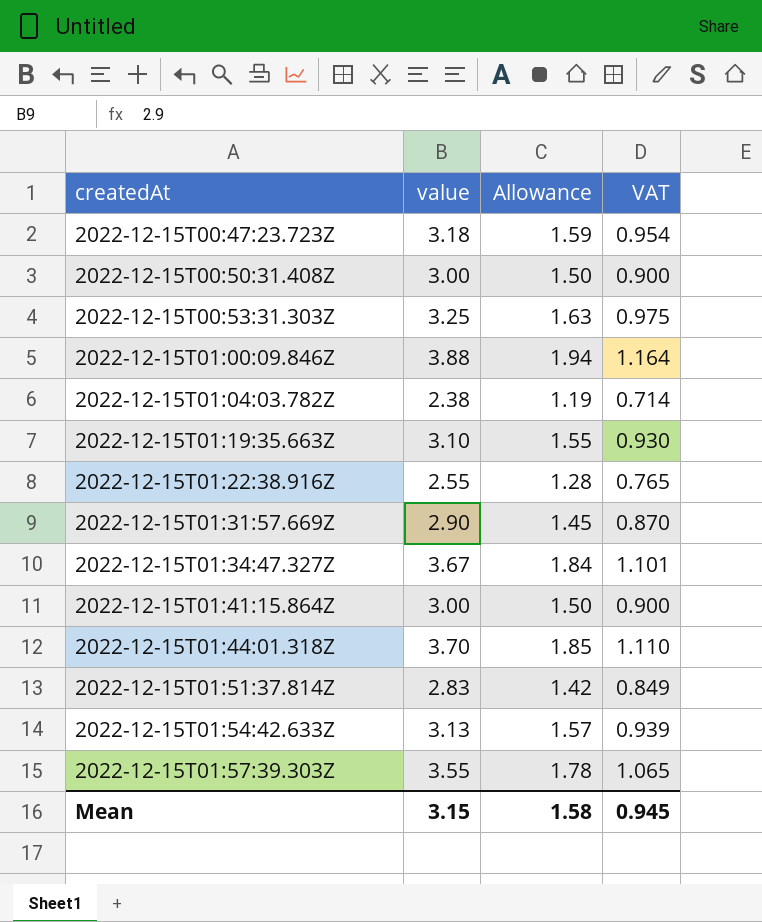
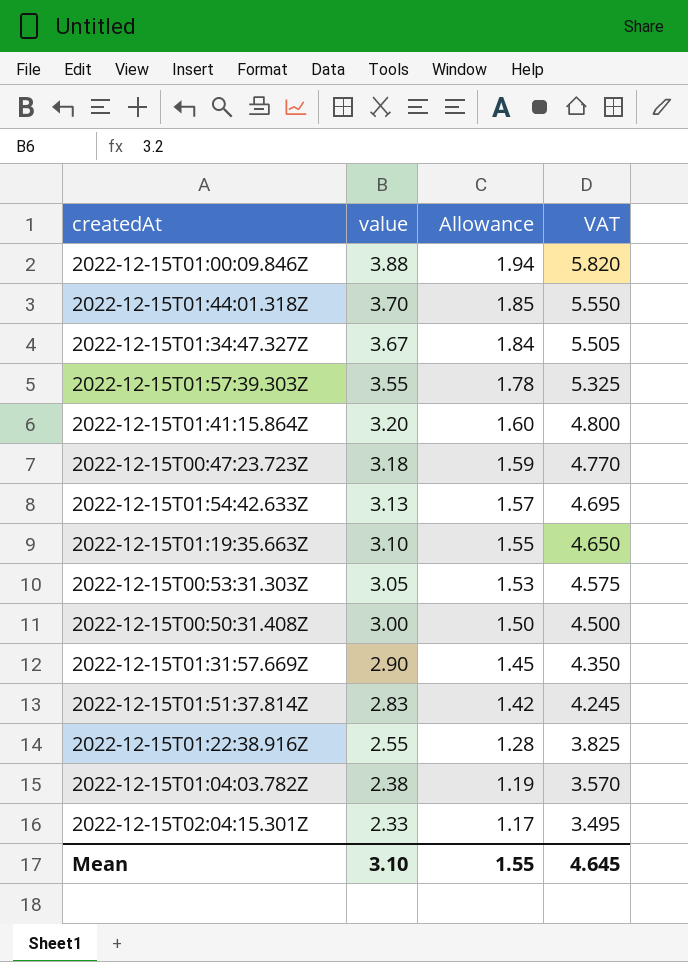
row order: createdAt ascending -> value descending
column VAT | formula: [value] * 0.3 -> [value] * 1.5
2022-12-15T01:41:15.864Z | value: 3.00 -> 3.20
2022-12-15T01:41:15.864Z | Allowance: 1.50 -> 1.60
2022-12-15T00:53:31.303Z | value: 3.25 -> 3.05
2022-12-15T00:53:31.303Z | Allowance: 1.63 -> 1.53
row 2022-12-15T02:04:15.301Z: none -> 2.33 | 1.17 | 3.495
Mean | value: 3.15 -> 3.10
Mean | Allowance: 1.58 -> 1.55
Mean | VAT: 0.945 -> 4.645

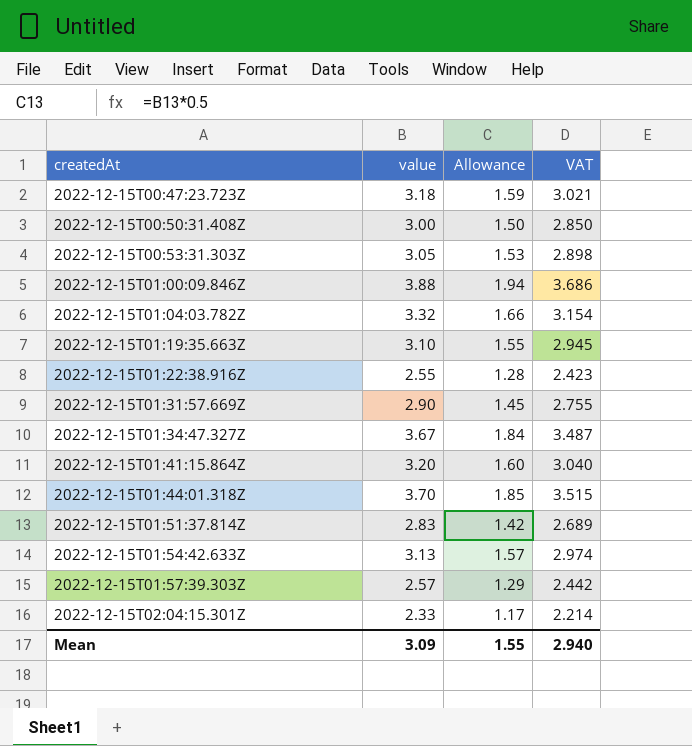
row order: value descending -> createdAt ascending
column VAT | formula: [value] * 1.5 -> [value] * 0.95
2022-12-15T01:04:03.782Z | value: 2.38 -> 3.32
2022-12-15T01:04:03.782Z | Allowance: 1.19 -> 1.66
2022-12-15T01:57:39.303Z | value: 3.55 -> 2.57
2022-12-15T01:57:39.303Z | Allowance: 1.78 -> 1.29
Mean | value: 3.10 -> 3.09
Mean | VAT: 4.645 -> 2.940

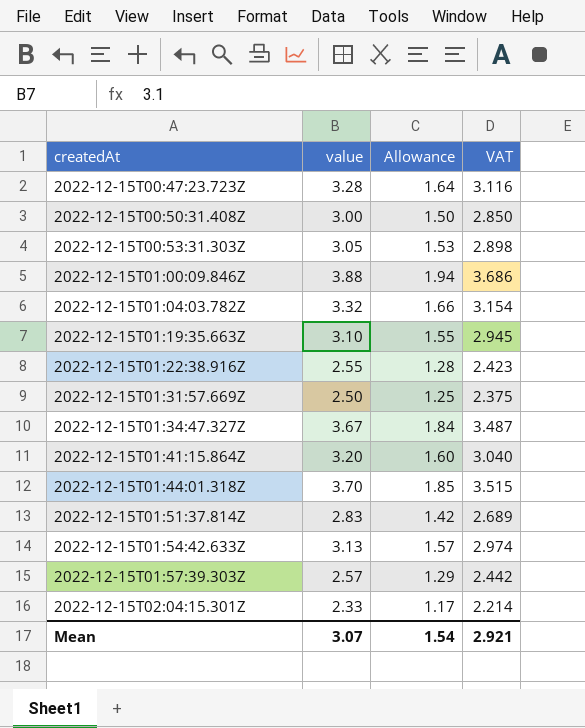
2022-12-15T00:47:23.723Z | value: 3.18 -> 3.28
2022-12-15T00:47:23.723Z | Allowance: 1.59 -> 1.64
2022-12-15T00:47:23.723Z | VAT: 3.021 -> 3.116
2022-12-15T01:31:57.669Z | value: 2.90 -> 2.50
2022-12-15T01:31:57.669Z | Allowance: 1.45 -> 1.25
2022-12-15T01:31:57.669Z | VAT: 2.755 -> 2.375
Mean | value: 3.09 -> 3.07
Mean | Allowance: 1.55 -> 1.54
Mean | VAT: 2.940 -> 2.921

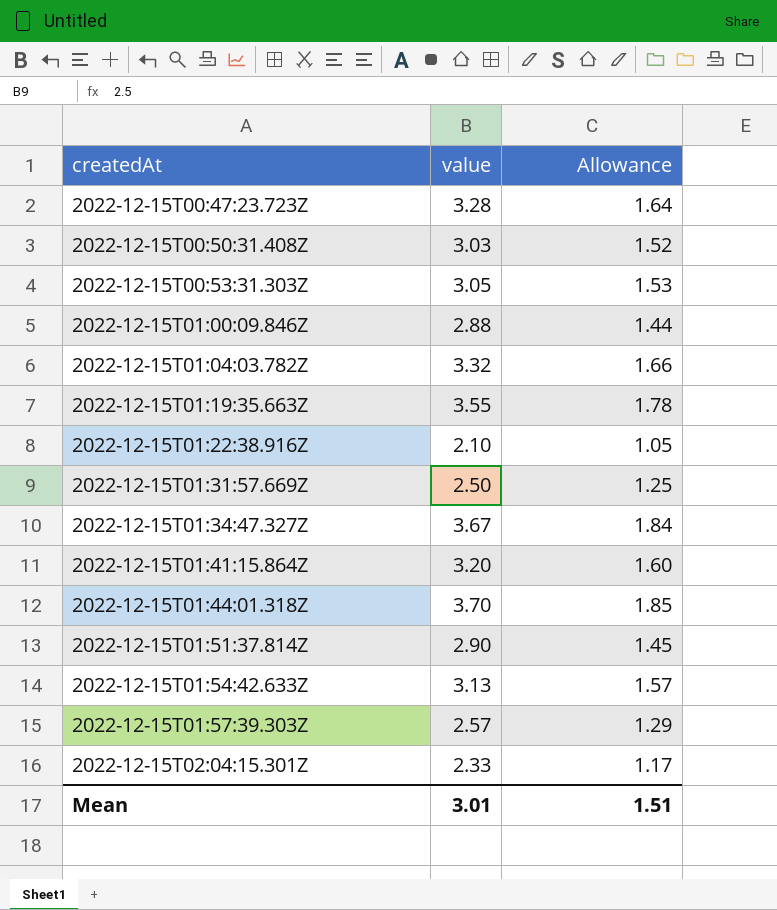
column VAT | formula: [value] * 0.95 -> none
2022-12-15T00:50:31.408Z | value: 3.00 -> 3.03
2022-12-15T00:50:31.408Z | Allowance: 1.50 -> 1.52
2022-12-15T01:00:09.846Z | value: 3.88 -> 2.88
2022-12-15T01:00:09.846Z | Allowance: 1.94 -> 1.44
2022-12-15T01:19:35.663Z | value: 3.10 -> 3.55
2022-12-15T01:19:35.663Z | Allowance: 1.55 -> 1.78
2022-12-15T01:22:38.916Z | value: 2.55 -> 2.10
2022-12-15T01:22:38.916Z | Allowance: 1.28 -> 1.05
2022-12-15T01:51:37.814Z | value: 2.83 -> 2.90
2022-12-15T01:51:37.814Z | Allowance: 1.42 -> 1.45
Mean | value: 3.07 -> 3.01
Mean | Allowance: 1.54 -> 1.51

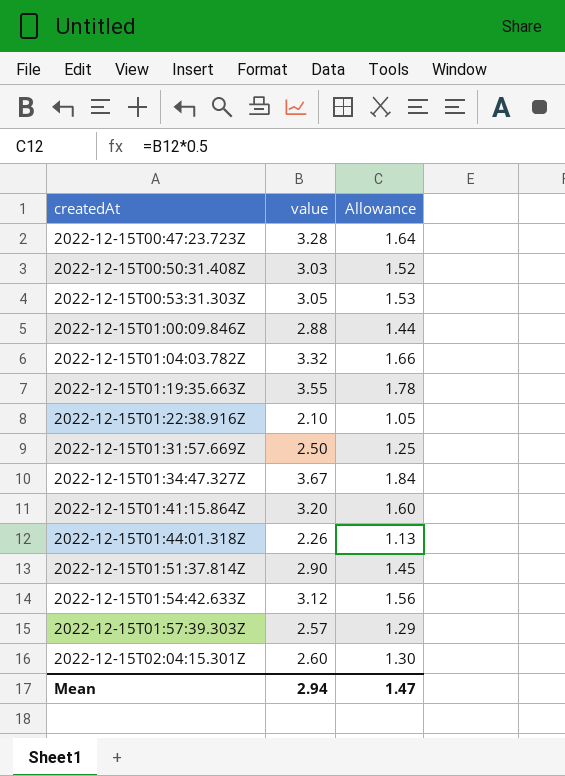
2022-12-15T01:44:01.318Z | value: 3.70 -> 2.26
2022-12-15T01:44:01.318Z | Allowance: 1.85 -> 1.13
2022-12-15T01:54:42.633Z | value: 3.13 -> 3.12
2022-12-15T01:54:42.633Z | Allowance: 1.57 -> 1.56
2022-12-15T02:04:15.301Z | value: 2.33 -> 2.60
2022-12-15T02:04:15.301Z | Allowance: 1.17 -> 1.30
Mean | value: 3.01 -> 2.94
Mean | Allowance: 1.51 -> 1.47

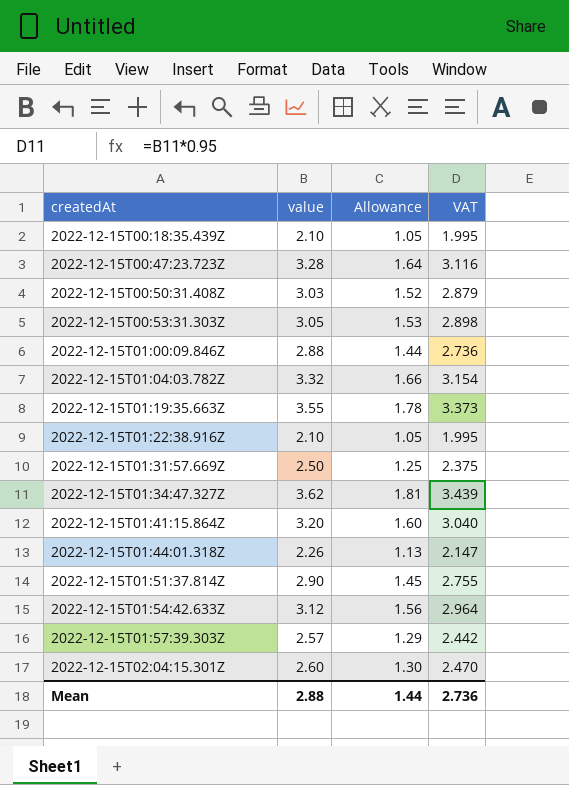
column VAT | formula: none -> [value] * 0.95
row 2022-12-15T00:18:35.439Z: none -> 2.10 | 1.05 | 1.995
2022-12-15T01:34:47.327Z | value: 3.67 -> 3.62
2022-12-15T01:34:47.327Z | Allowance: 1.84 -> 1.81
Mean | value: 2.94 -> 2.88
Mean | Allowance: 1.47 -> 1.44

